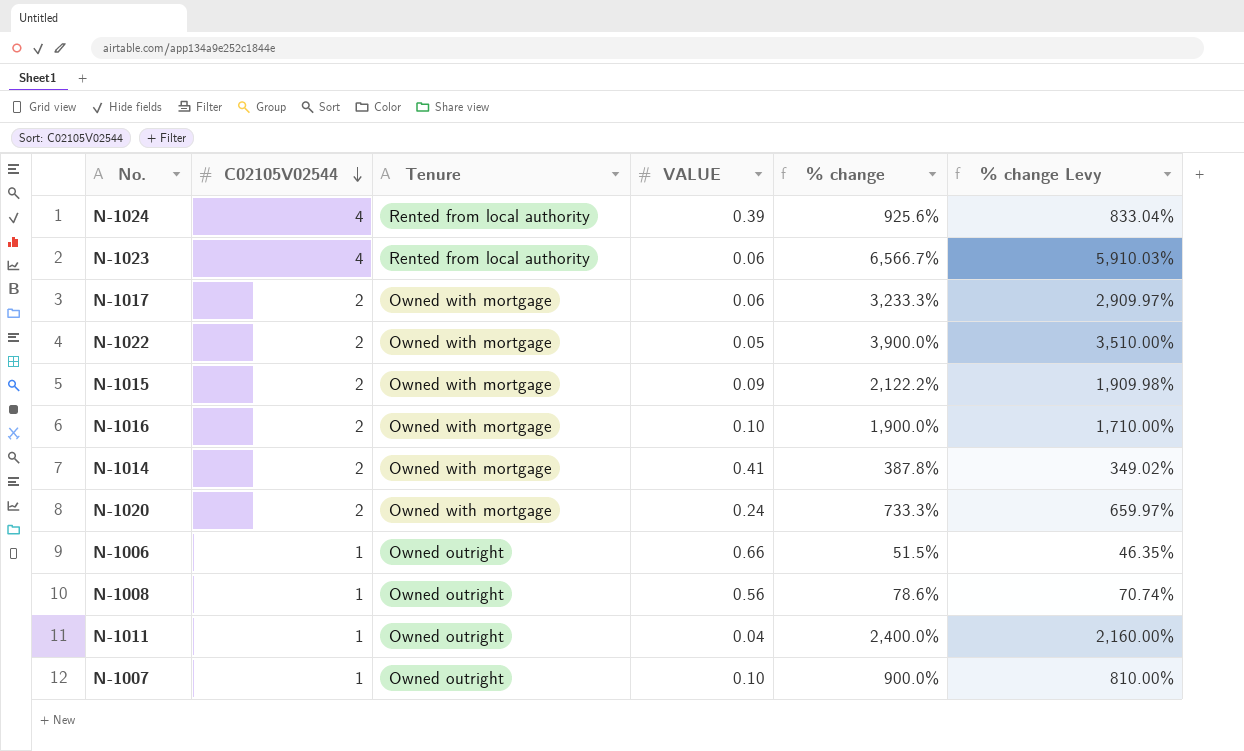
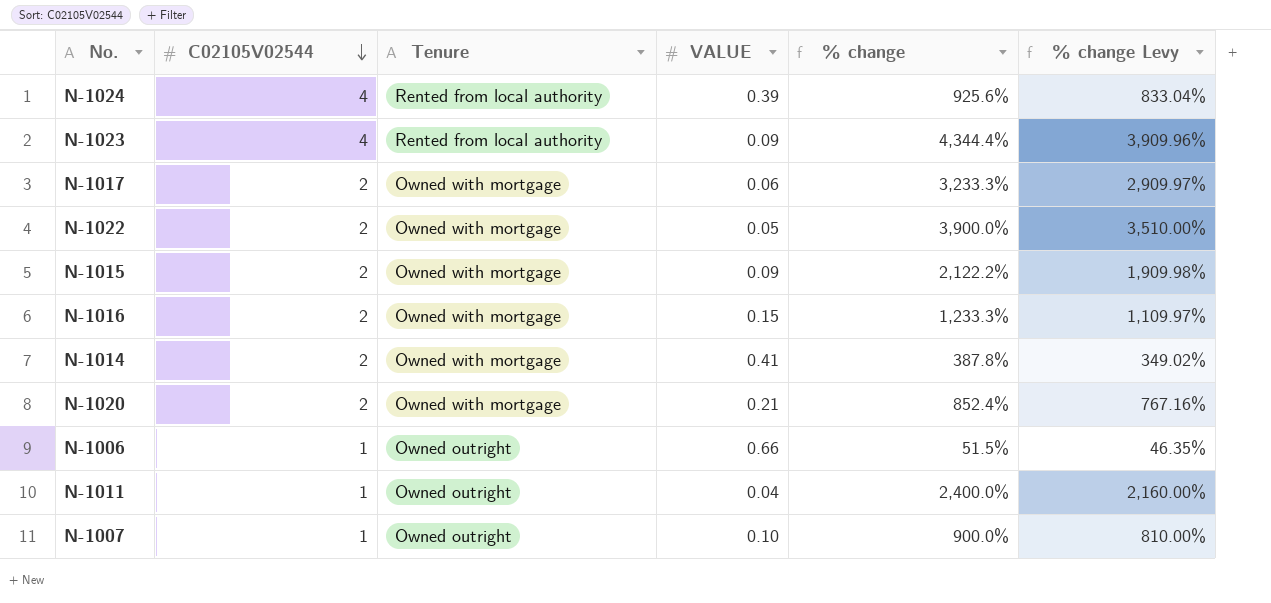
row N-1008: 1 | Owned outright | 0.56 | 78.6% | 70.74% -> none
N-1023 | VALUE: 0.06 -> 0.09
N-1023 | % change: 6,566.7% -> 4,344.4%
N-1023 | % change Levy: 5,910.03% -> 3,909.96%
N-1016 | VALUE: 0.10 -> 0.15
N-1016 | % change: 1,900.0% -> 1,233.3%
N-1016 | % change Levy: 1,710.00% -> 1,109.97%
N-1020 | VALUE: 0.24 -> 0.21
N-1020 | % change: 733.3% -> 852.4%
N-1020 | % change Levy: 659.97% -> 767.16%

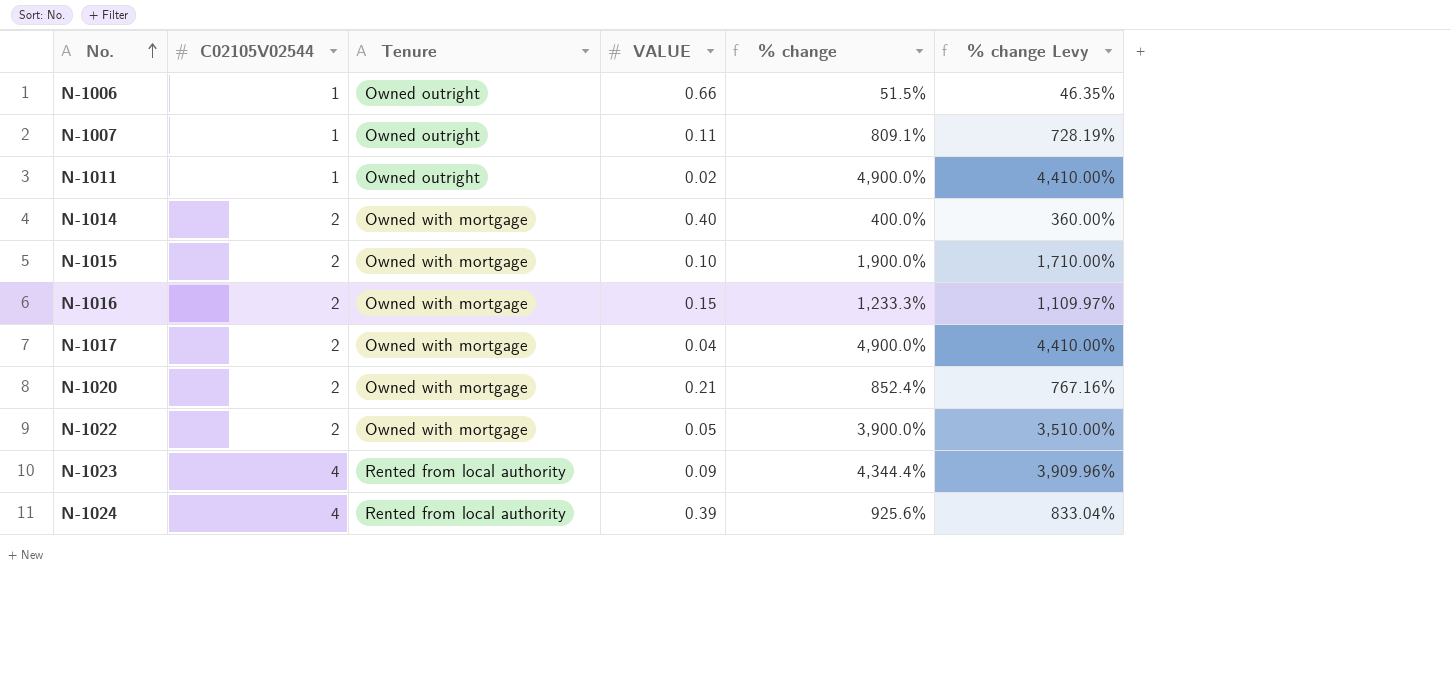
row order: C02105V02544 descending -> No. ascending
N-1007 | VALUE: 0.10 -> 0.11
N-1007 | % change: 900.0% -> 809.1%
N-1007 | % change Levy: 810.00% -> 728.19%
N-1011 | VALUE: 0.04 -> 0.02
N-1011 | % change: 2,400.0% -> 4,900.0%
N-1011 | % change Levy: 2,160.00% -> 4,410.00%
N-1014 | VALUE: 0.41 -> 0.40
N-1014 | % change: 387.8% -> 400.0%
N-1014 | % change Levy: 349.02% -> 360.00%
N-1015 | VALUE: 0.09 -> 0.10
N-1015 | % change: 2,122.2% -> 1,900.0%
N-1015 | % change Levy: 1,909.98% -> 1,710.00%
N-1017 | VALUE: 0.06 -> 0.04
N-1017 | % change: 3,233.3% -> 4,900.0%
N-1017 | % change Levy: 2,909.97% -> 4,410.00%

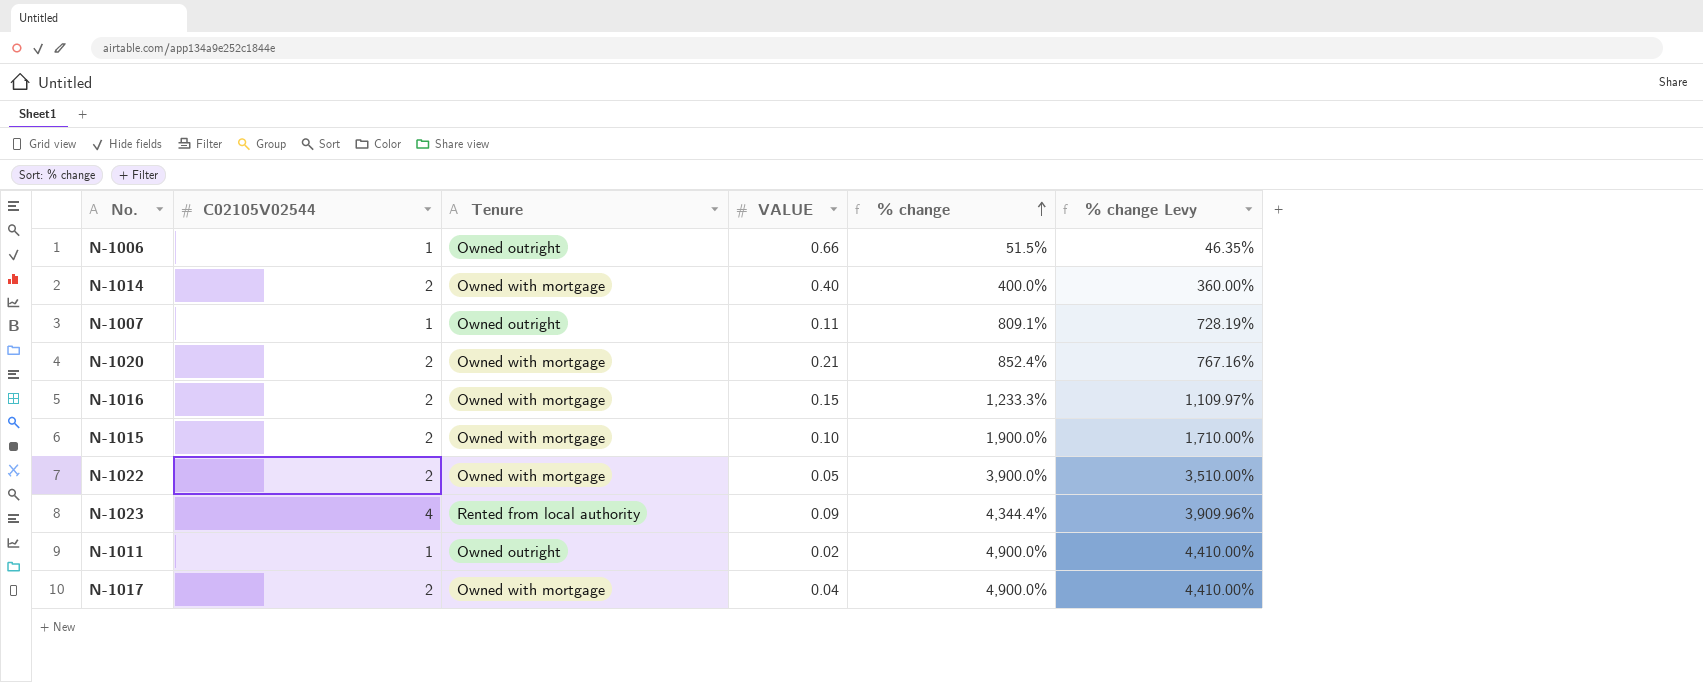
row order: No. ascending -> % change ascending
row N-1024: 4 | Rented from local authority | 0.39 | 925.6% | 833.04% -> none

